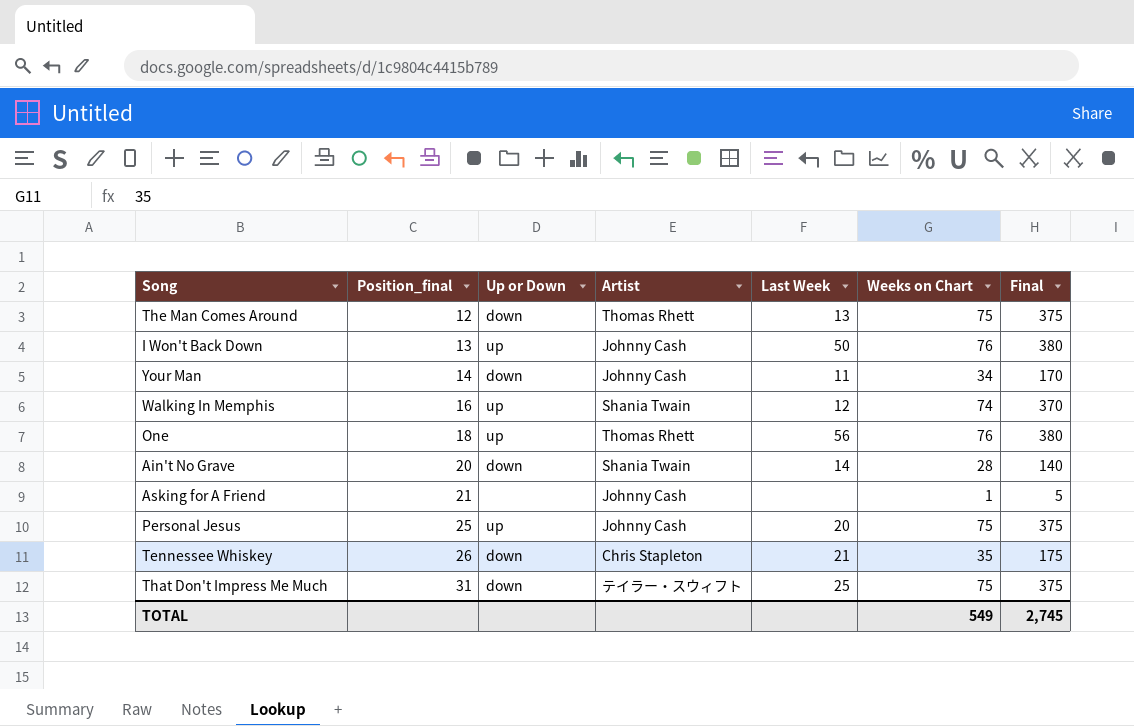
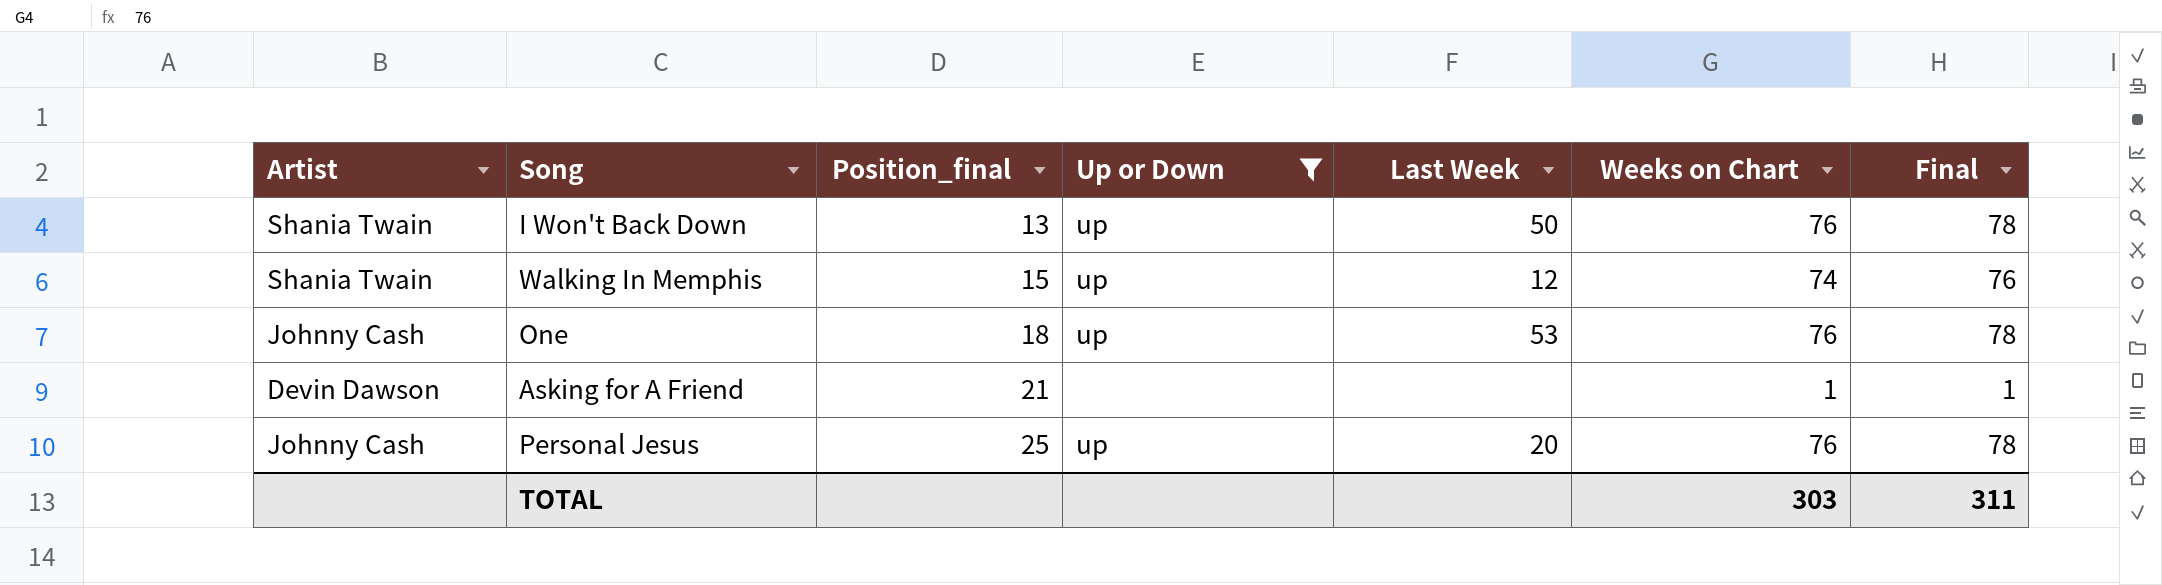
filter: none -> Up or Down != down
column Artist | position: 4 -> 1
column Final | formula: [Weeks on Chart] * 5 -> [Weeks on Chart] * 1.03
I Won't Back Down | Artist: Johnny Cash -> Shania Twain
Walking In Memphis | Position_final: 16 -> 15
One | Artist: Thomas Rhett -> Johnny Cash
One | Last Week: 56 -> 53
Asking for A Friend | Artist: Johnny Cash -> Devin Dawson
Personal Jesus | Weeks on Chart: 75 -> 76
TOTAL | Weeks on Chart: 549 -> 303
TOTAL | Final: 2,745 -> 311

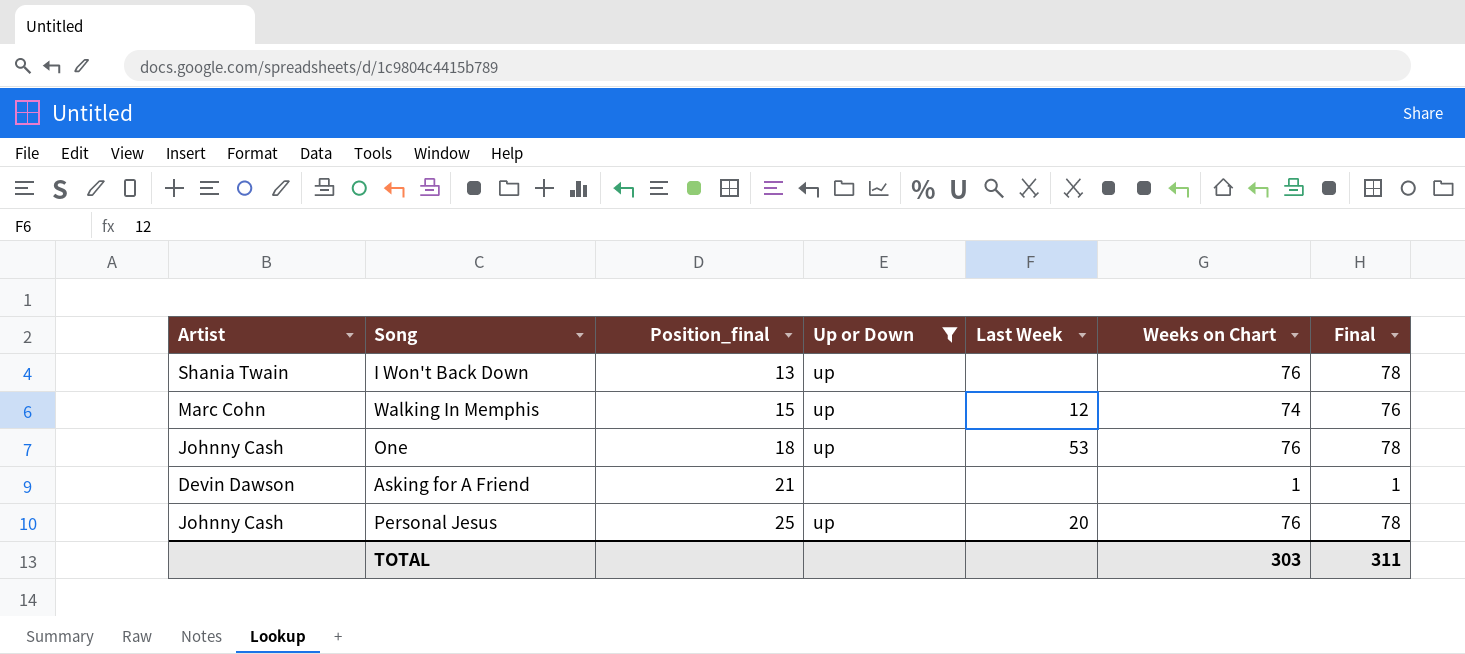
I Won't Back Down | Last Week: 50 -> none
Walking In Memphis | Artist: Shania Twain -> Marc Cohn

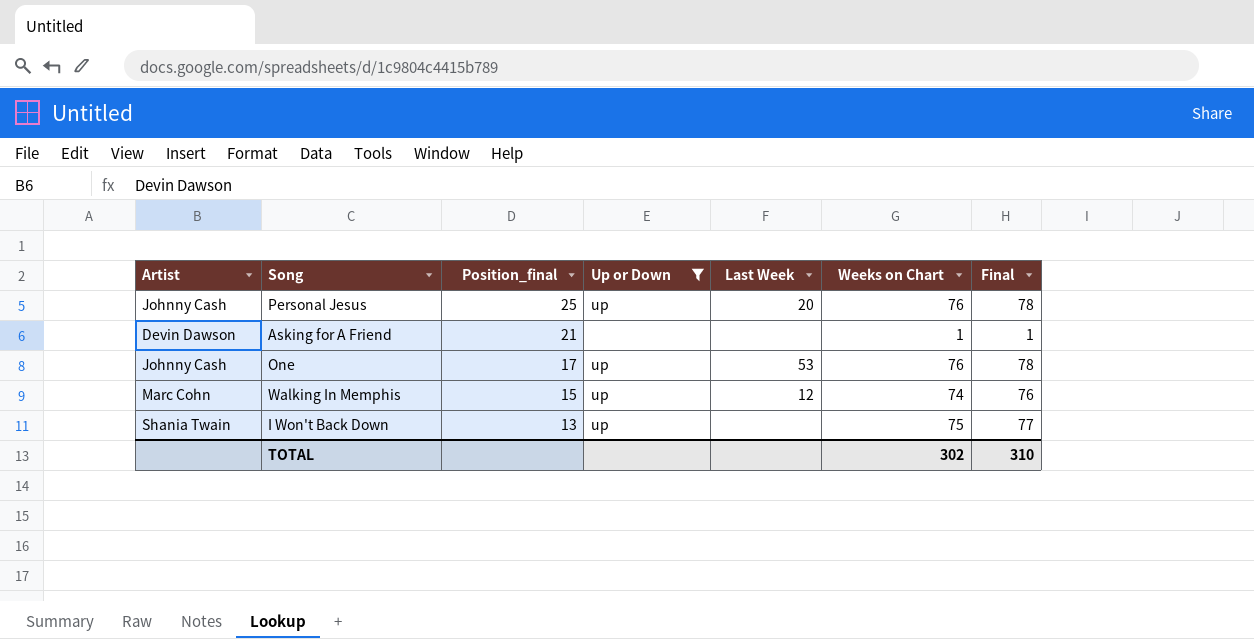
row order: Position_final ascending -> Position_final descending
One | Position_final: 18 -> 17
I Won't Back Down | Weeks on Chart: 76 -> 75
I Won't Back Down | Final: 78 -> 77
TOTAL | Weeks on Chart: 303 -> 302
TOTAL | Final: 311 -> 310

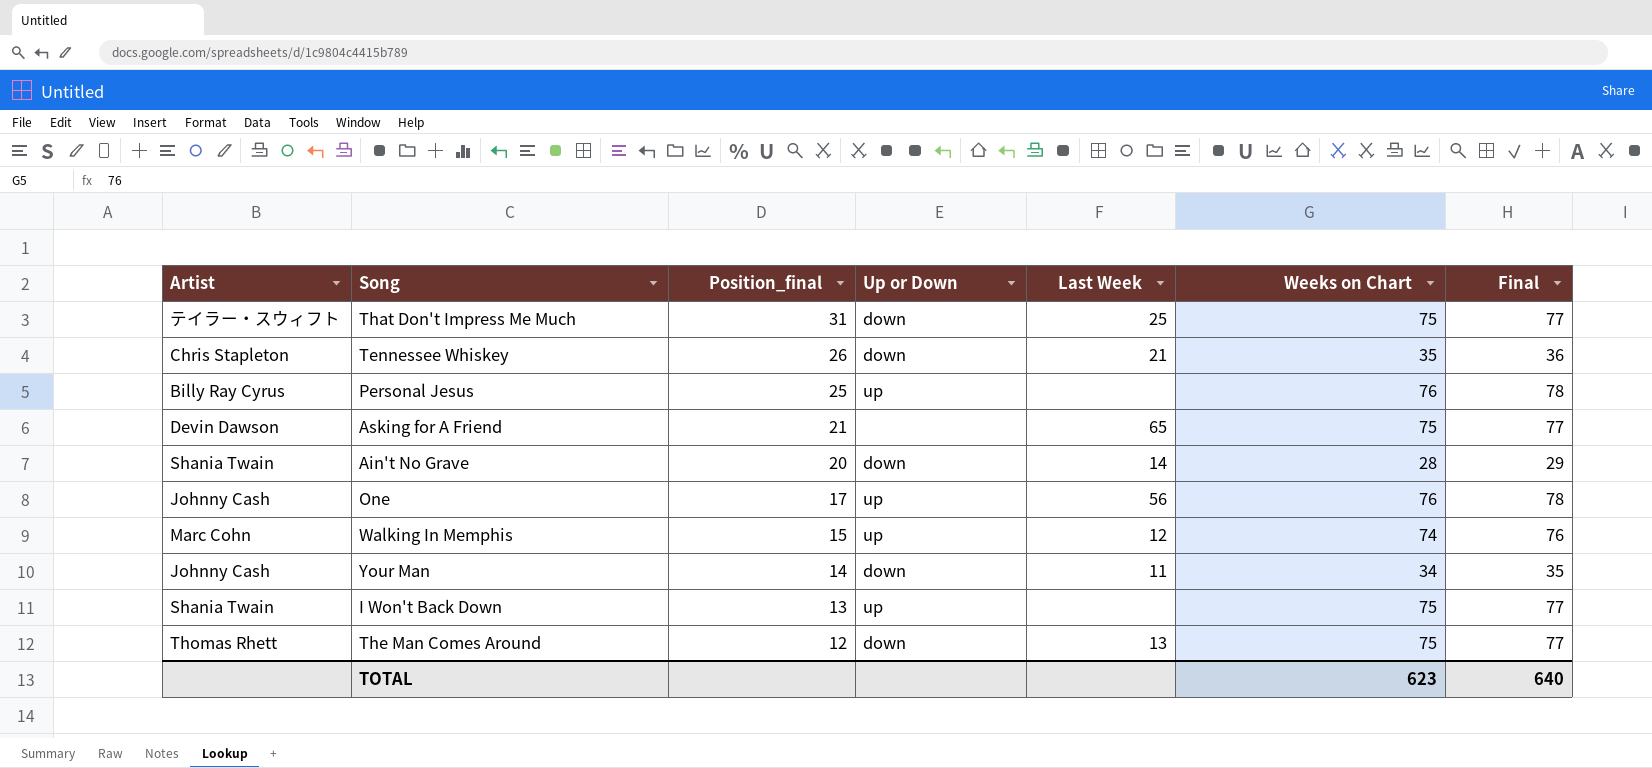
filter: Up or Down != down -> none
Personal Jesus | Artist: Johnny Cash -> Billy Ray Cyrus
Personal Jesus | Last Week: 20 -> none
Asking for A Friend | Last Week: none -> 65
Asking for A Friend | Weeks on Chart: 1 -> 75
Asking for A Friend | Final: 1 -> 77
One | Last Week: 53 -> 56
TOTAL | Weeks on Chart: 302 -> 623
TOTAL | Final: 310 -> 640

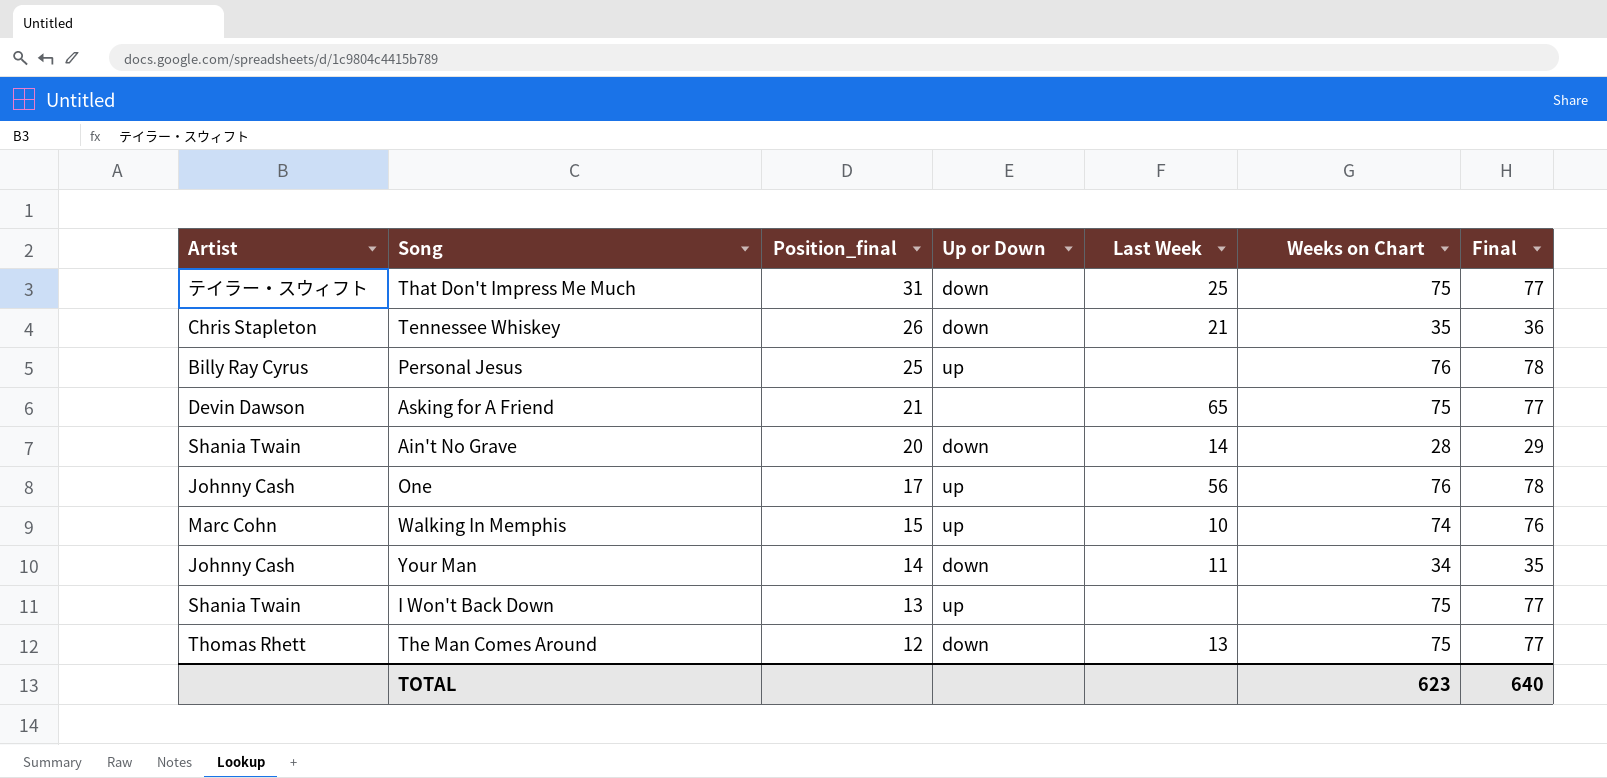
Walking In Memphis | Last Week: 12 -> 10

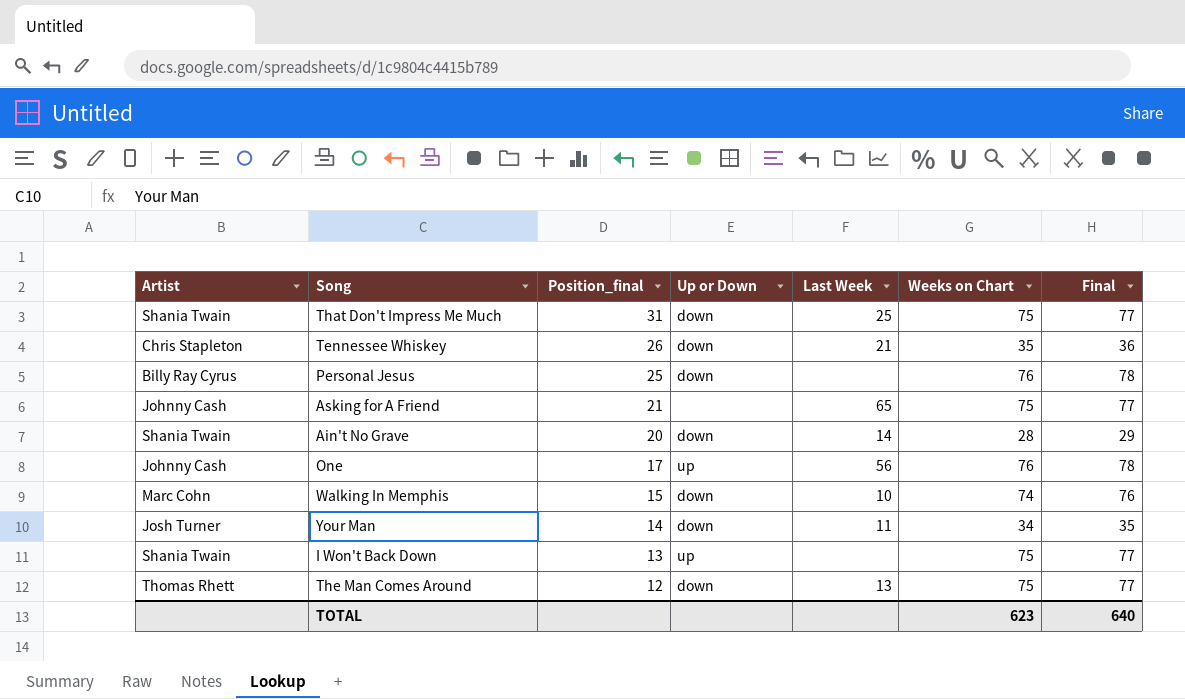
That Don't Impress Me Much | Artist: テイラー・スウィフト -> Shania Twain
Personal Jesus | Up or Down: up -> down
Asking for A Friend | Artist: Devin Dawson -> Johnny Cash
Walking In Memphis | Up or Down: up -> down
Your Man | Artist: Johnny Cash -> Josh Turner

